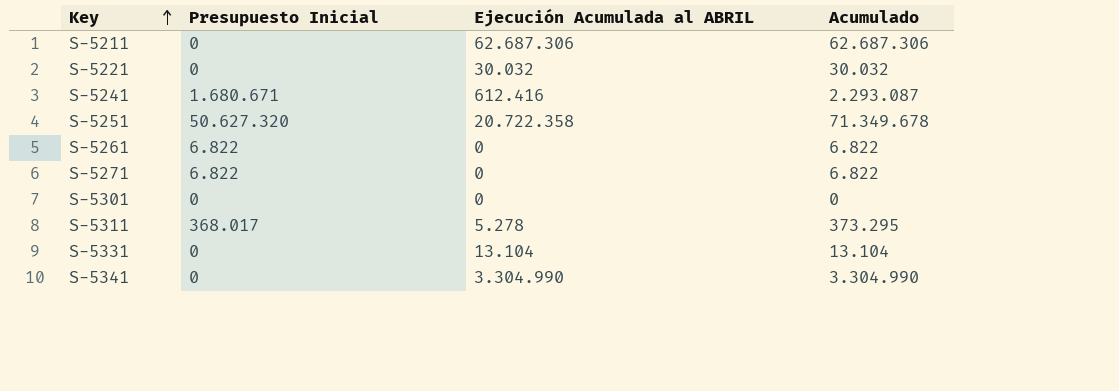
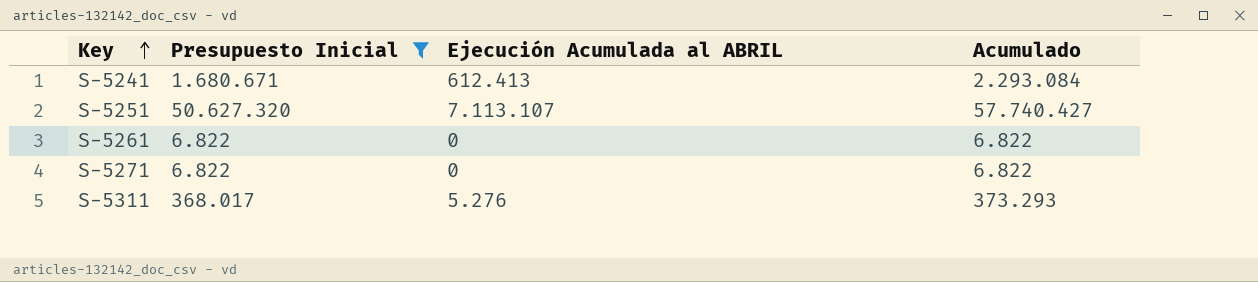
filter: none -> Presupuesto Inicial != 0
S-5241 | Ejecución Acumulada al ABRIL: 612.416 -> 612.413
S-5241 | Acumulado: 2.293.087 -> 2.293.084
S-5251 | Ejecución Acumulada al ABRIL: 20.722.358 -> 7.113.107
S-5251 | Acumulado: 71.349.678 -> 57.740.427
S-5311 | Ejecución Acumulada al ABRIL: 5.278 -> 5.276
S-5311 | Acumulado: 373.295 -> 373.293

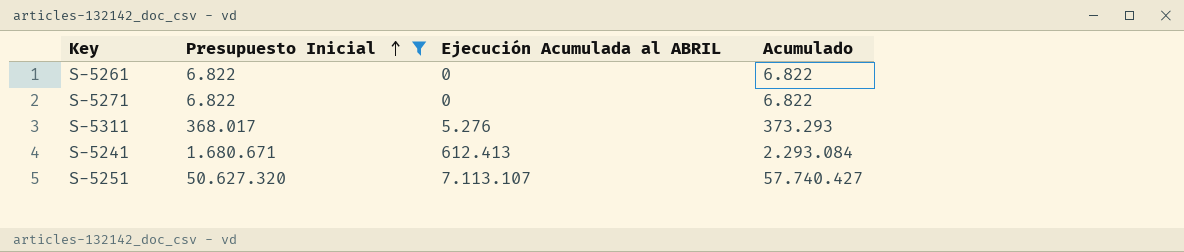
row order: Key ascending -> Presupuesto Inicial ascending

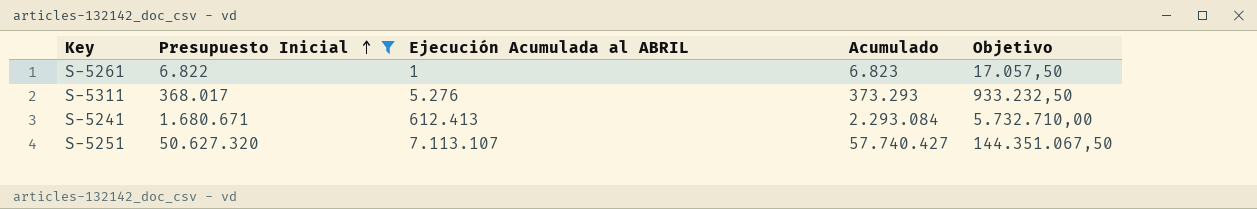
column Objetivo | formula: none -> [Acumulado] * 2,5
row S-5271: 6.822 | 0 | 6.822 -> none
S-5261 | Ejecución Acumulada al ABRIL: 0 -> 1
S-5261 | Acumulado: 6.822 -> 6.823

